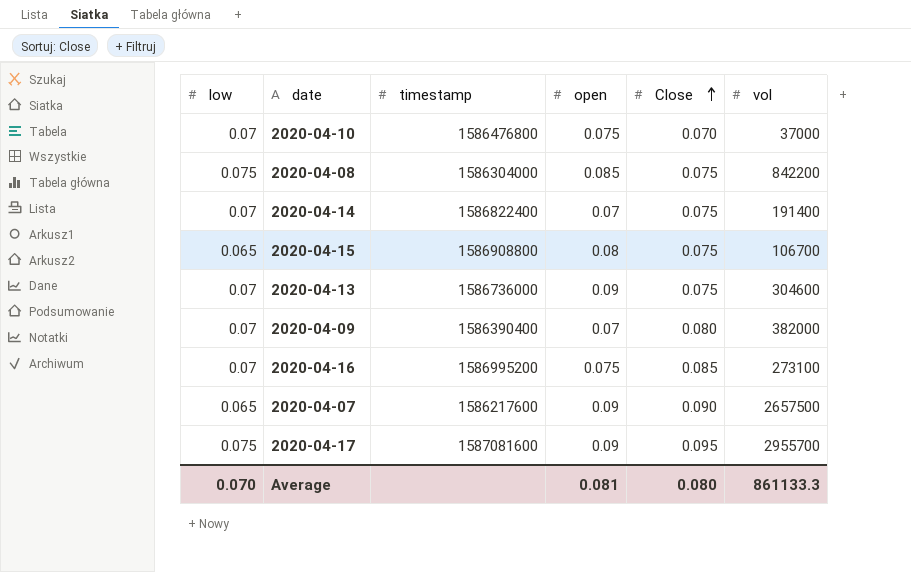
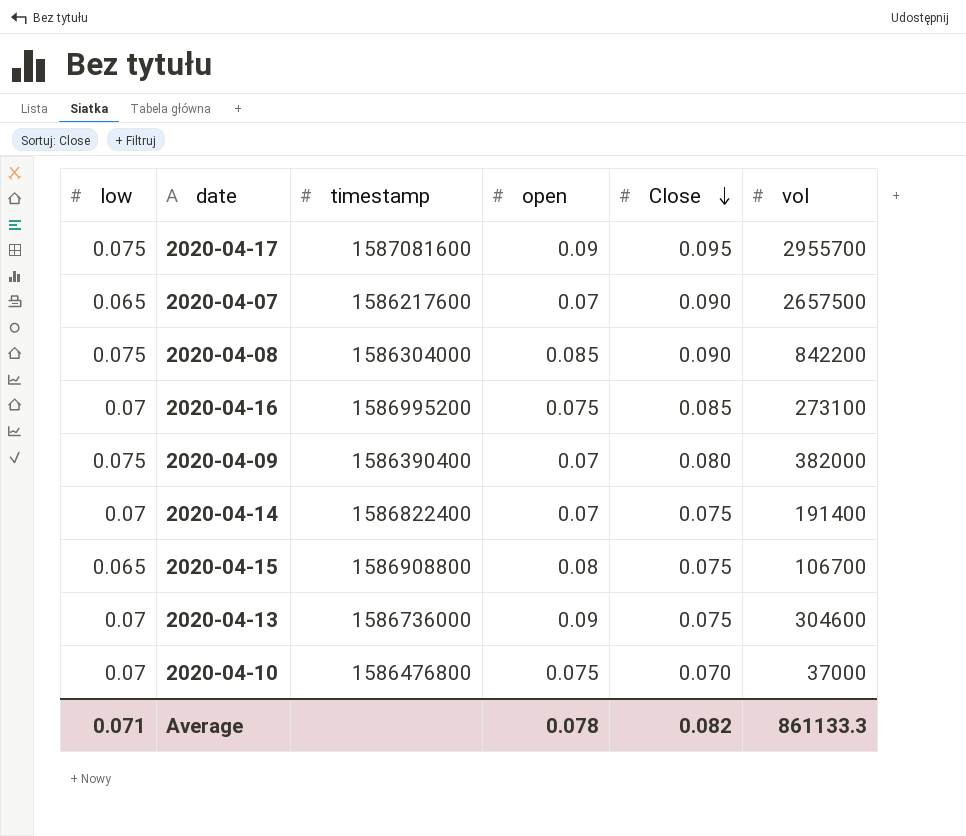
row order: Close ascending -> Close descending
2020-04-07 | open: 0.09 -> 0.07
2020-04-08 | Close: 0.075 -> 0.090
2020-04-09 | low: 0.07 -> 0.075
Average | low: 0.070 -> 0.071
Average | open: 0.081 -> 0.078
Average | Close: 0.080 -> 0.082

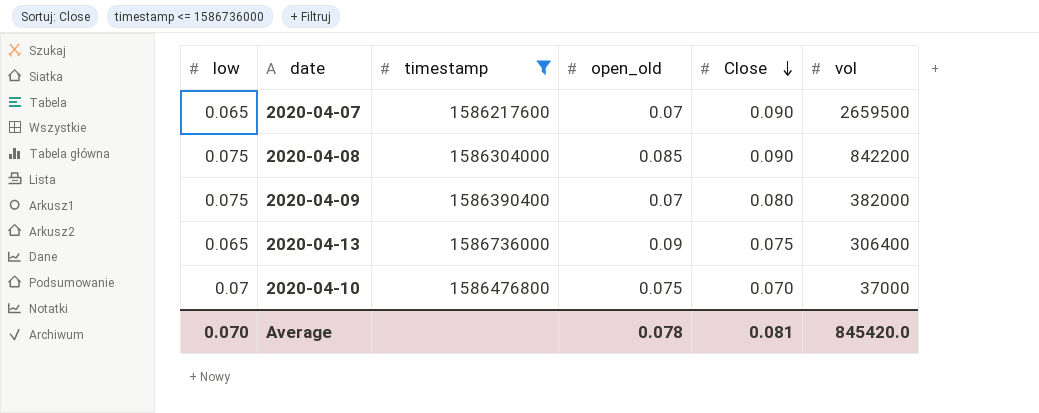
filter: none -> timestamp <= 1586736000
column name: open -> open_old
2020-04-07 | vol: 2657500 -> 2659500
2020-04-13 | low: 0.07 -> 0.065
2020-04-13 | vol: 304600 -> 306400
Average | low: 0.071 -> 0.070
Average | Close: 0.082 -> 0.081
Average | vol: 861133.3 -> 845420.0

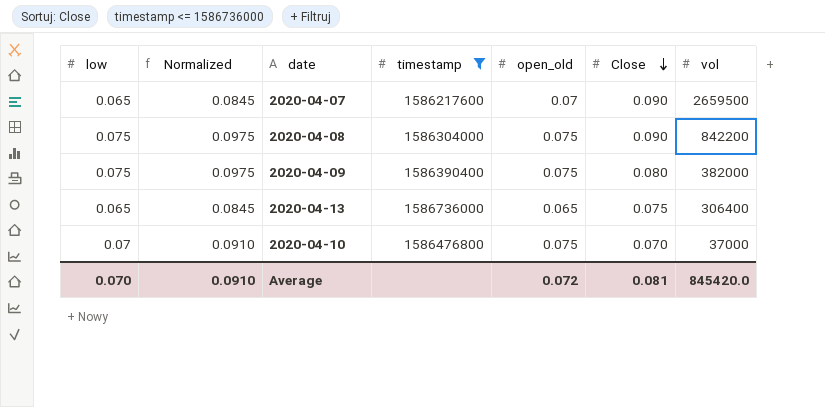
column Normalized | formula: none -> [low] * 1.3
2020-04-08 | open_old: 0.085 -> 0.075
2020-04-09 | open_old: 0.07 -> 0.075
2020-04-13 | open_old: 0.09 -> 0.065
Average | open_old: 0.078 -> 0.072

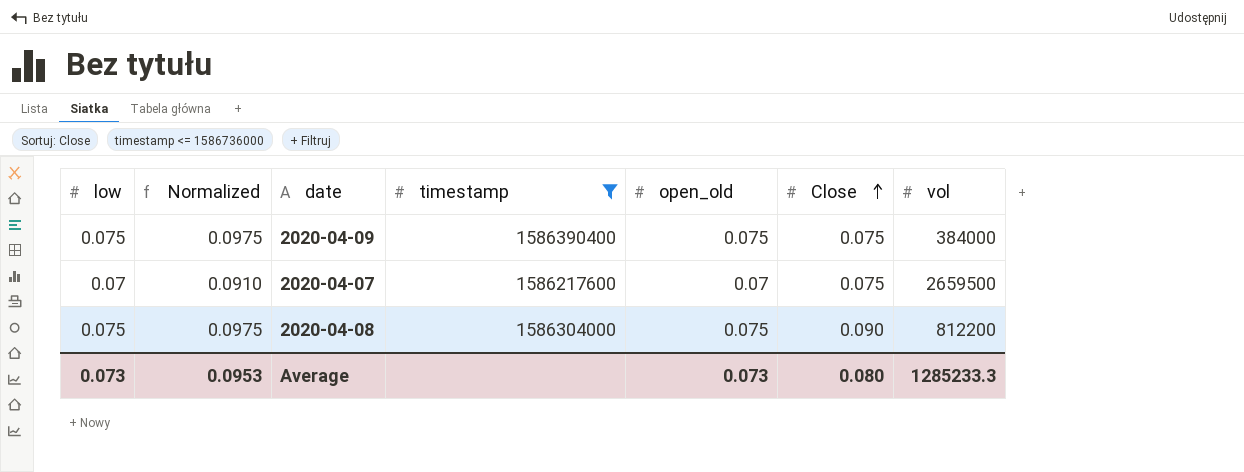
row order: Close descending -> Close ascending
row 2020-04-13: 0.065 | 0.0845 | 1586736000 | 0.065 | 0.075 | 306400 -> none
row 2020-04-10: 0.07 | 0.0910 | 1586476800 | 0.075 | 0.070 | 37000 -> none
2020-04-09 | Close: 0.080 -> 0.075
2020-04-09 | vol: 382000 -> 384000
2020-04-07 | low: 0.065 -> 0.07
2020-04-07 | Normalized: 0.0845 -> 0.0910
2020-04-07 | Close: 0.090 -> 0.075
2020-04-08 | vol: 842200 -> 812200
Average | low: 0.070 -> 0.073
Average | Normalized: 0.0910 -> 0.0953
Average | open_old: 0.072 -> 0.073
Average | Close: 0.081 -> 0.080
Average | vol: 845420.0 -> 1285233.3

